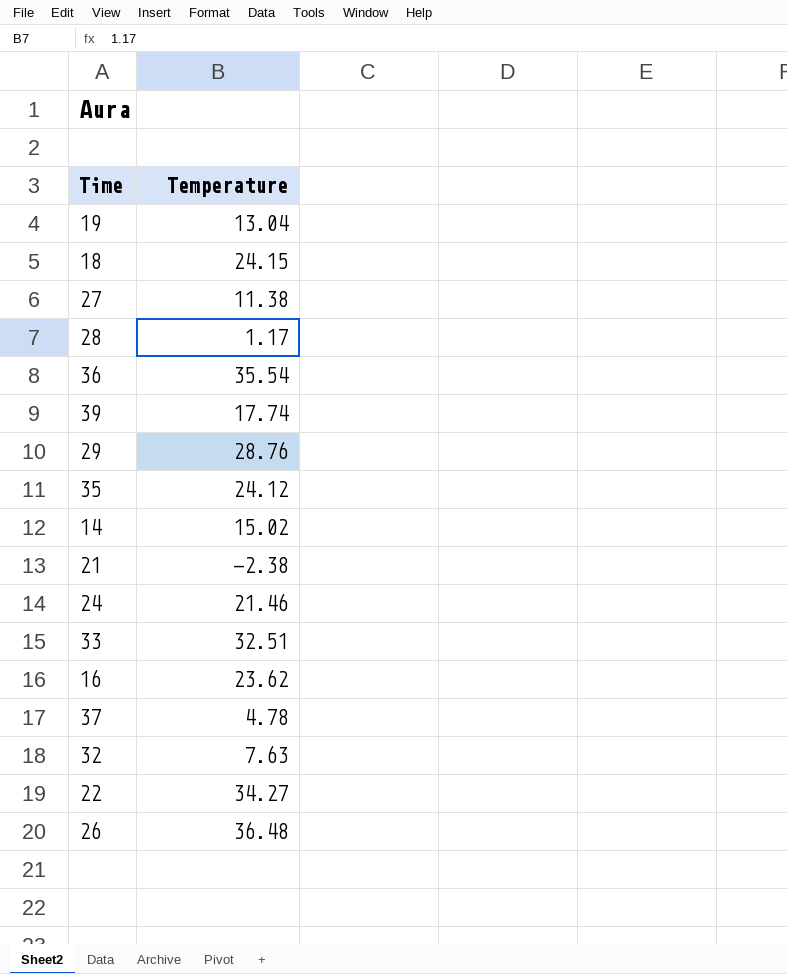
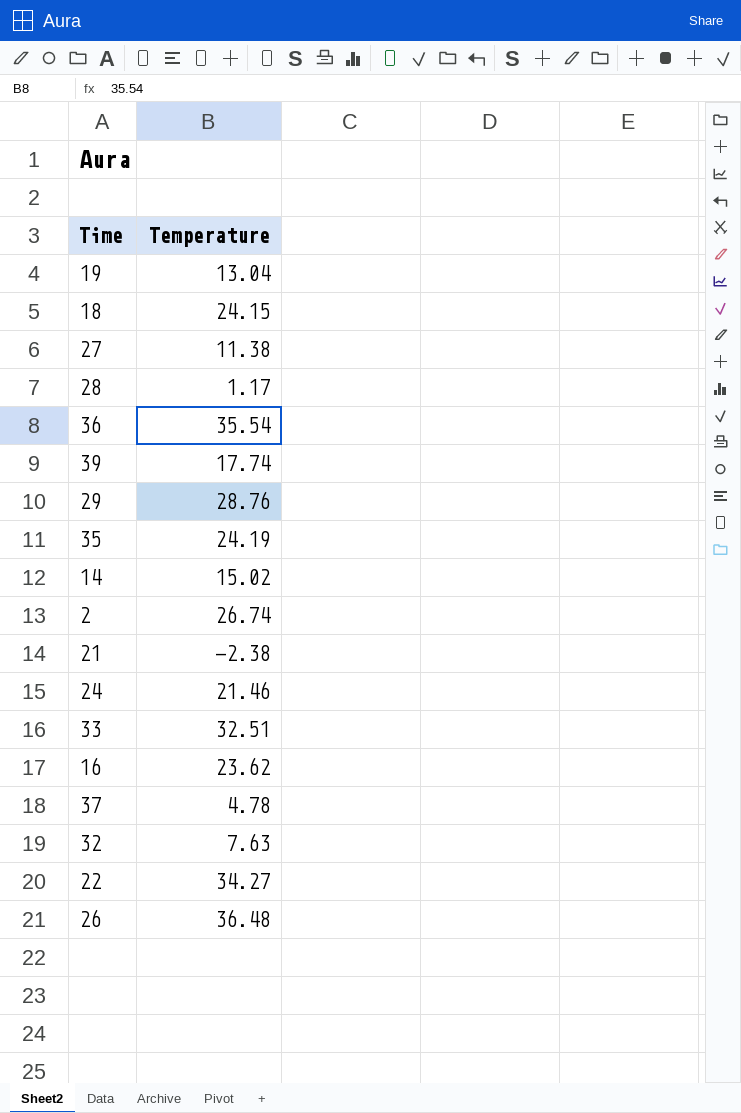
35 | Temperature: 24.12 -> 24.19
row 2: none -> 26.74

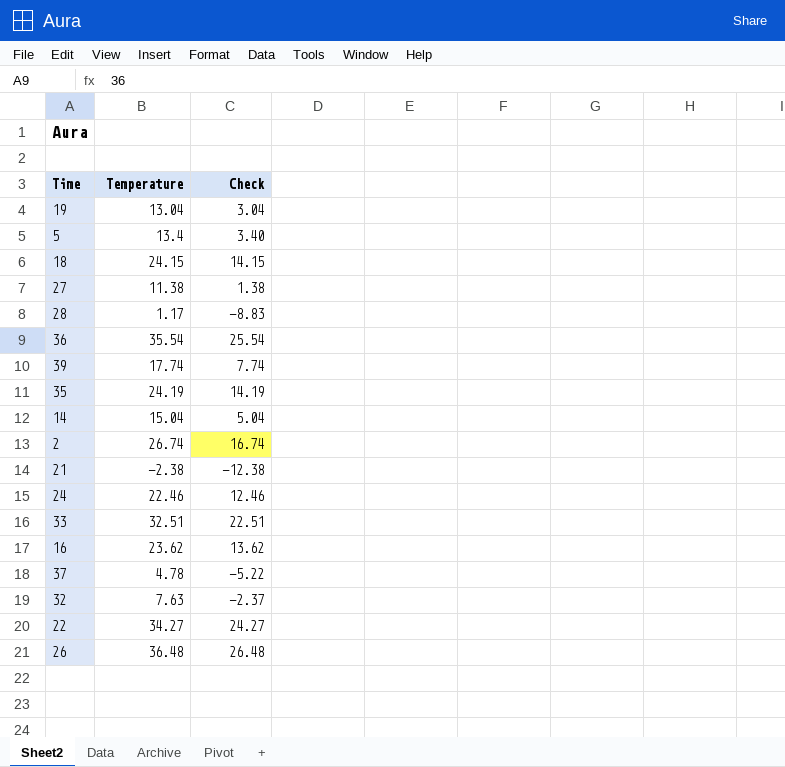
column Check | formula: none -> [Temperature] - 10
row 29: 28.76 -> none
row 5: none -> 13.4 | 3.40
14 | Temperature: 15.02 -> 15.04
24 | Temperature: 21.46 -> 22.46

